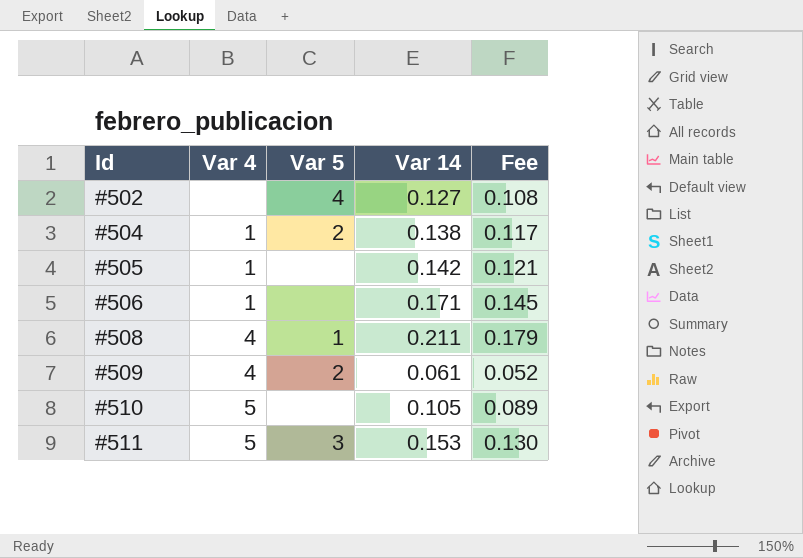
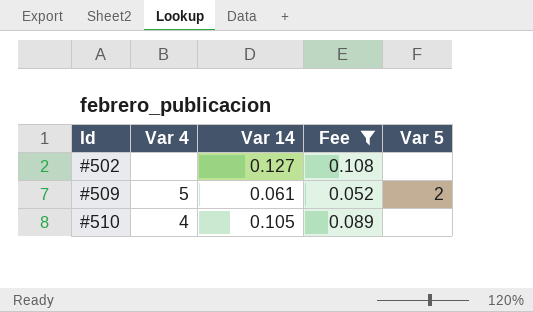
filter: none -> Fee <= 0.108
column Var 5 | position: 3 -> 5
#502 | Var 5: 4 -> none
#509 | Var 4: 4 -> 5
#510 | Var 4: 5 -> 4

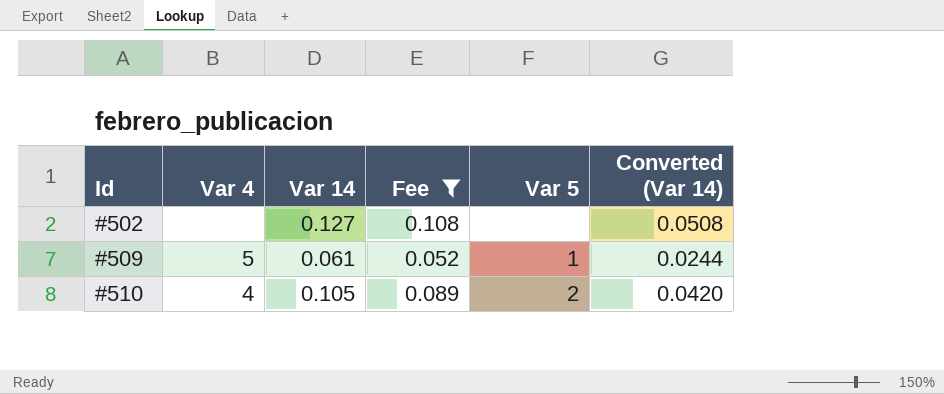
column Converted (Var 14) | formula: none -> [Var 14] * 0.4
#509 | Var 5: 2 -> 1
#510 | Var 5: none -> 2

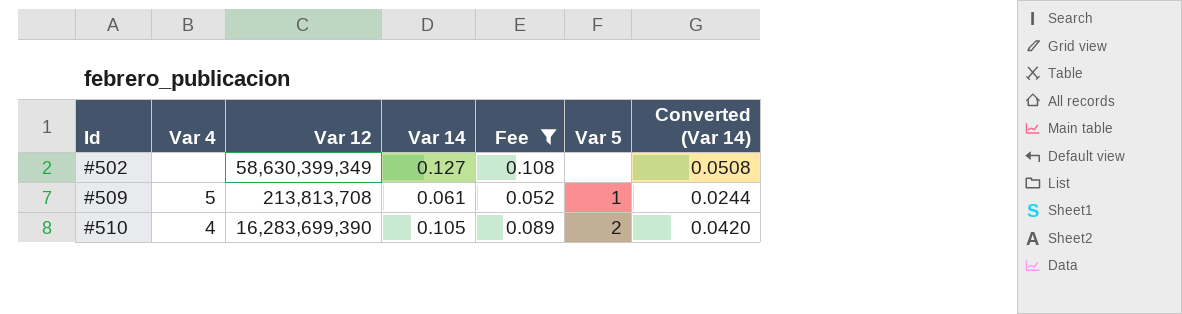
column Var 12 | position: none -> 3

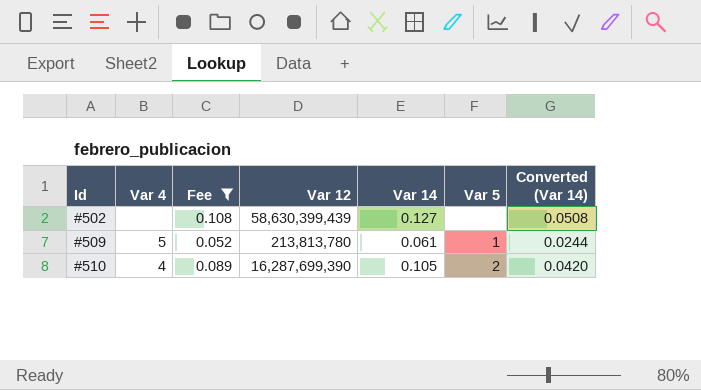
column Fee | position: 5 -> 3
#502 | Var 12: 58,630,399,349 -> 58,630,399,439
#509 | Var 12: 213,813,708 -> 213,813,780
#510 | Var 12: 16,283,699,390 -> 16,287,699,390

